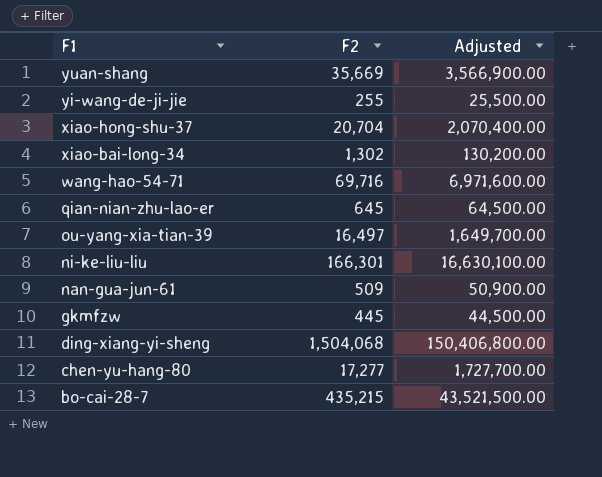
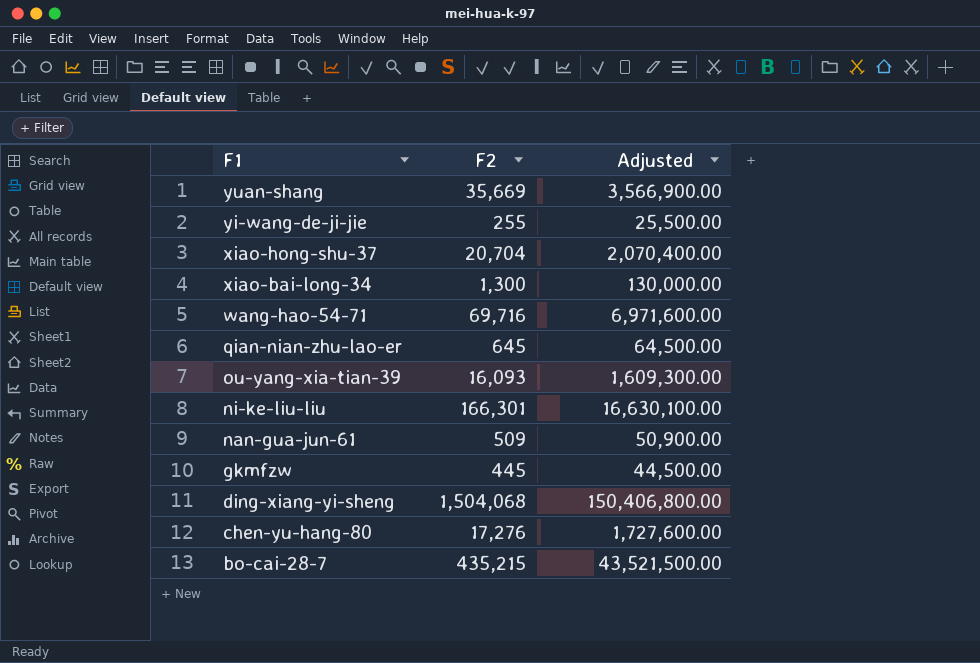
xiao-bai-long-34 | F2: 1,302 -> 1,300
xiao-bai-long-34 | Adjusted: 130,200.00 -> 130,000.00
ou-yang-xia-tian-39 | F2: 16,497 -> 16,093
ou-yang-xia-tian-39 | Adjusted: 1,649,700.00 -> 1,609,300.00
chen-yu-hang-80 | F2: 17,277 -> 17,276
chen-yu-hang-80 | Adjusted: 1,727,700.00 -> 1,727,600.00

